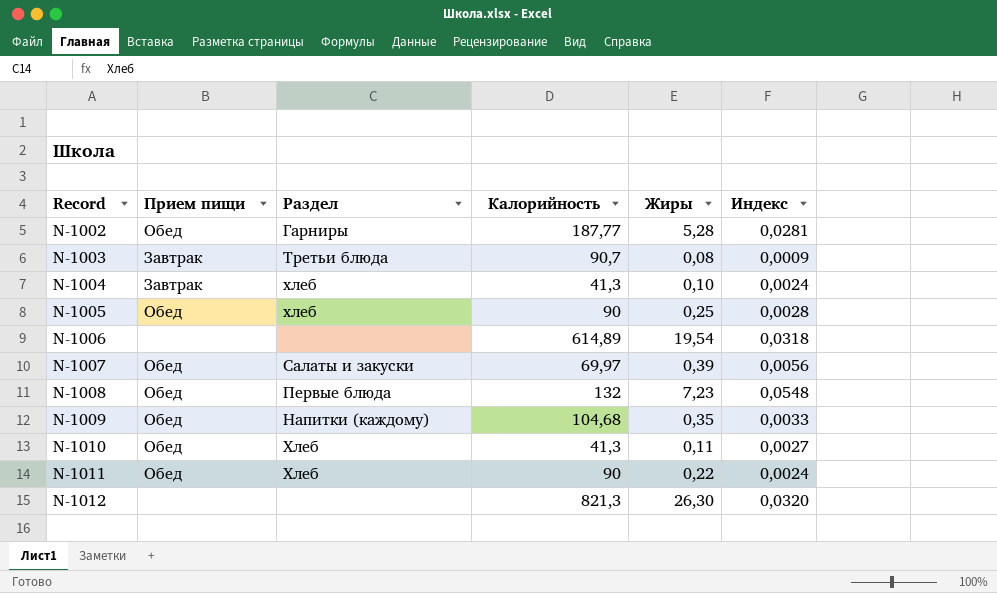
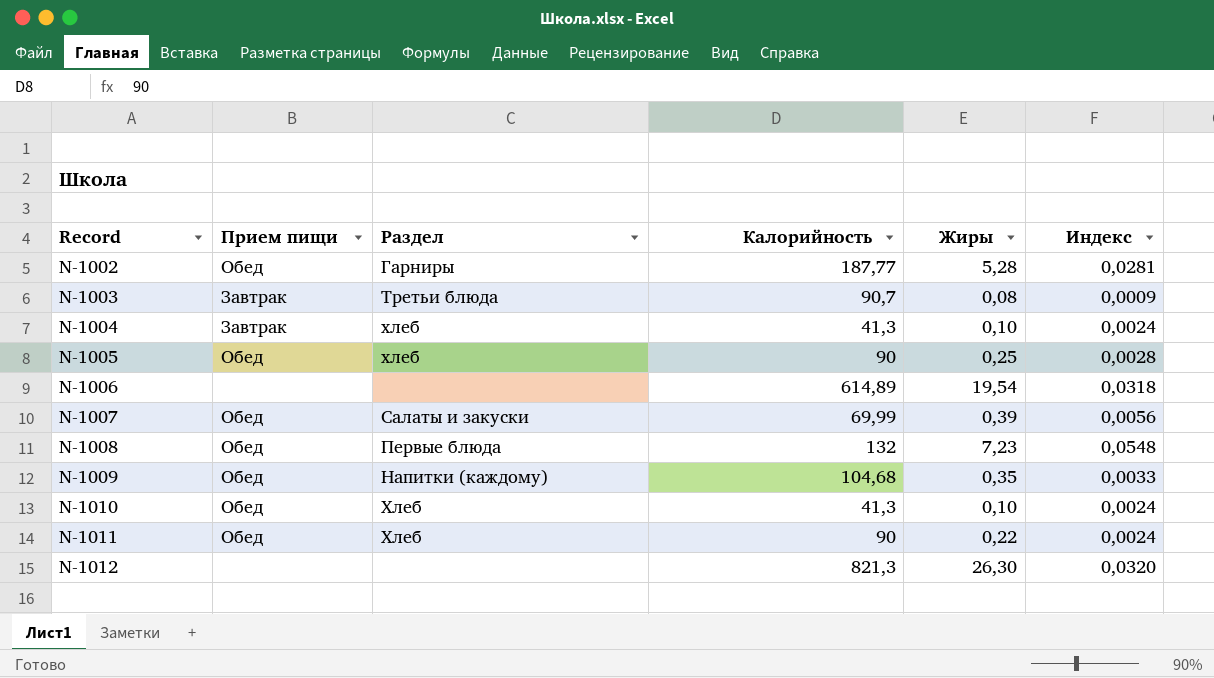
N-1007 | Калорийность: 69,97 -> 69,99
N-1010 | Жиры: 0,11 -> 0,10
N-1010 | Индекс: 0,0027 -> 0,0024

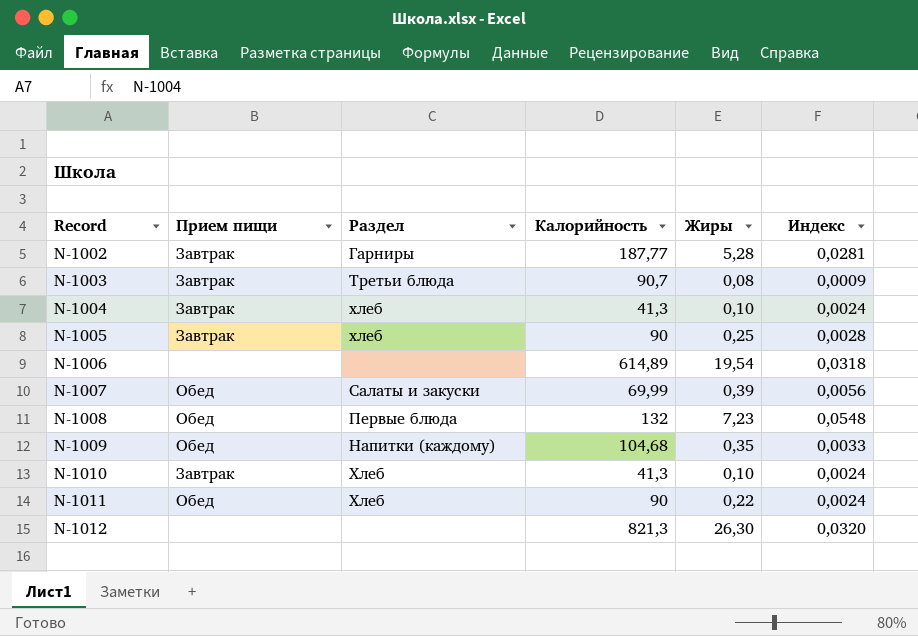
N-1002 | Прием пищи: Обед -> Завтрак
N-1005 | Прием пищи: Обед -> Завтрак
N-1010 | Прием пищи: Обед -> Завтрак

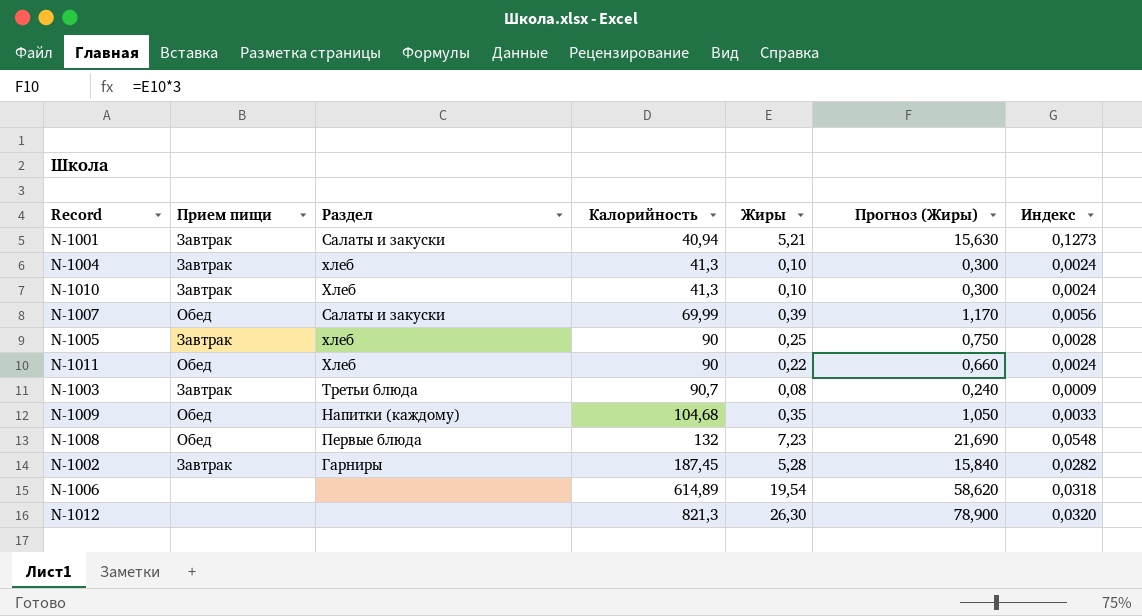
row order: Record ascending -> Калорийность ascending
column Прогноз (Жиры) | formula: none -> [Жиры] * 3
row N-1001: none -> Завтрак | Салаты и закуски | 40,94 | 5,21 | 15,630 | 0,1273
N-1002 | Калорийность: 187,77 -> 187,45
N-1002 | Индекс: 0,0281 -> 0,0282

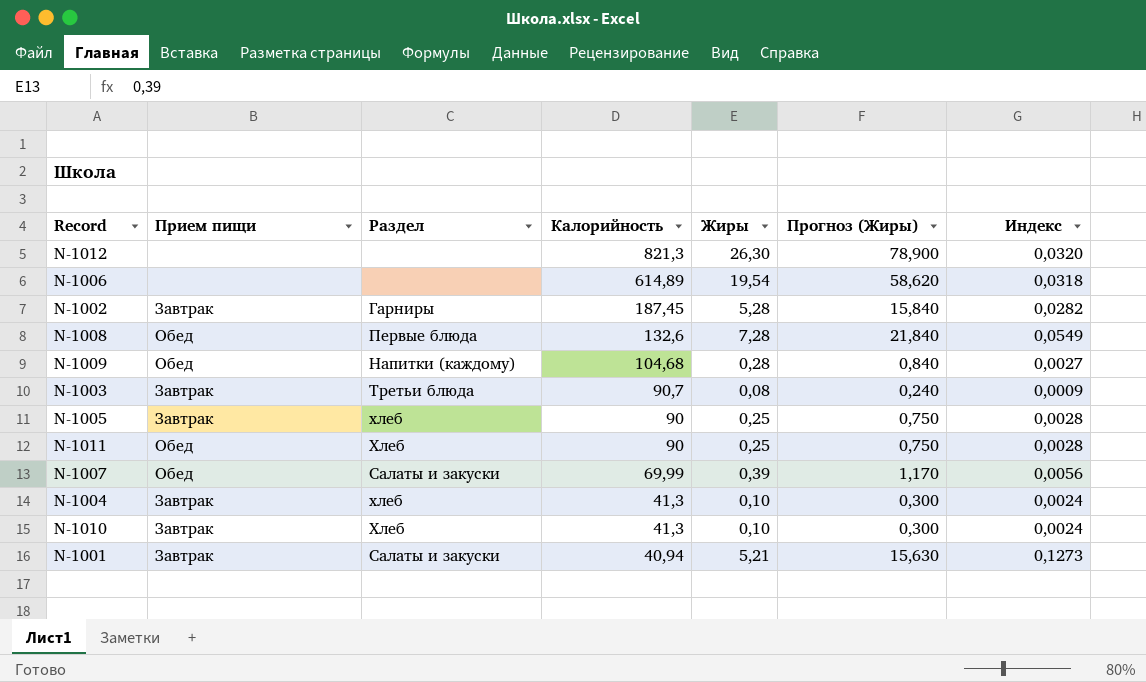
row order: Калорийность ascending -> Калорийность descending
N-1008 | Калорийность: 132 -> 132,6
N-1008 | Жиры: 7,23 -> 7,28
N-1008 | Прогноз (Жиры): 21,690 -> 21,840
N-1008 | Индекс: 0,0548 -> 0,0549
N-1009 | Жиры: 0,35 -> 0,28
N-1009 | Прогноз (Жиры): 1,050 -> 0,840
N-1009 | Индекс: 0,0033 -> 0,0027
N-1011 | Жиры: 0,22 -> 0,25
N-1011 | Прогноз (Жиры): 0,660 -> 0,750
N-1011 | Индекс: 0,0024 -> 0,0028

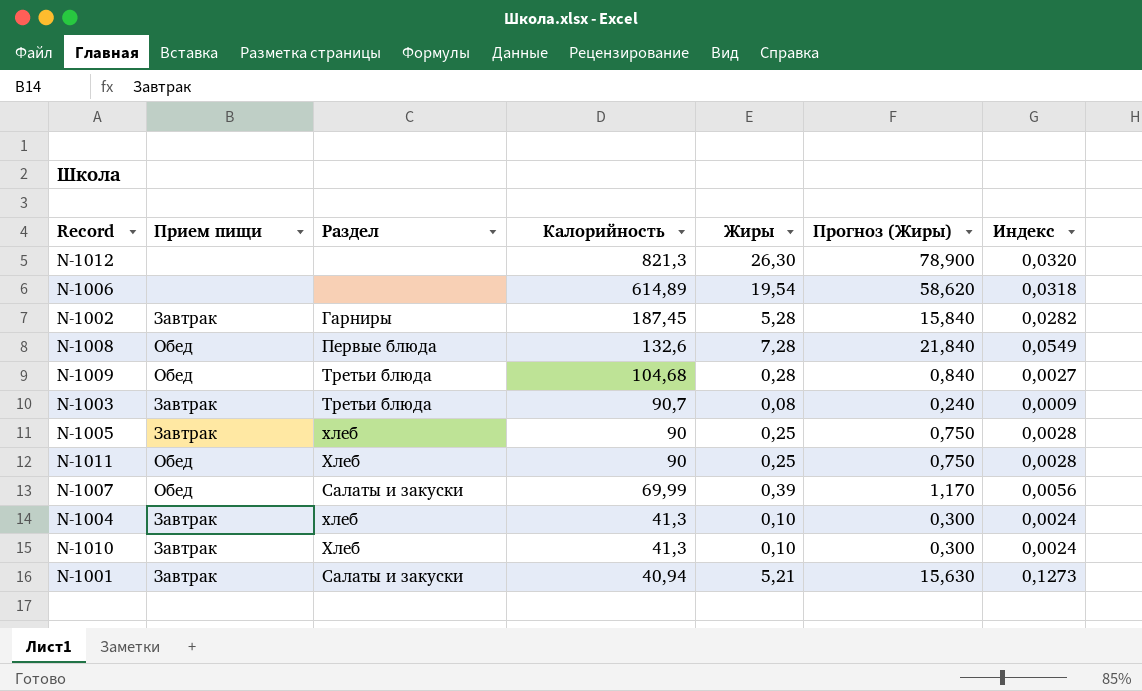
N-1009 | Раздел: Напитки (каждому) -> Третьи блюда

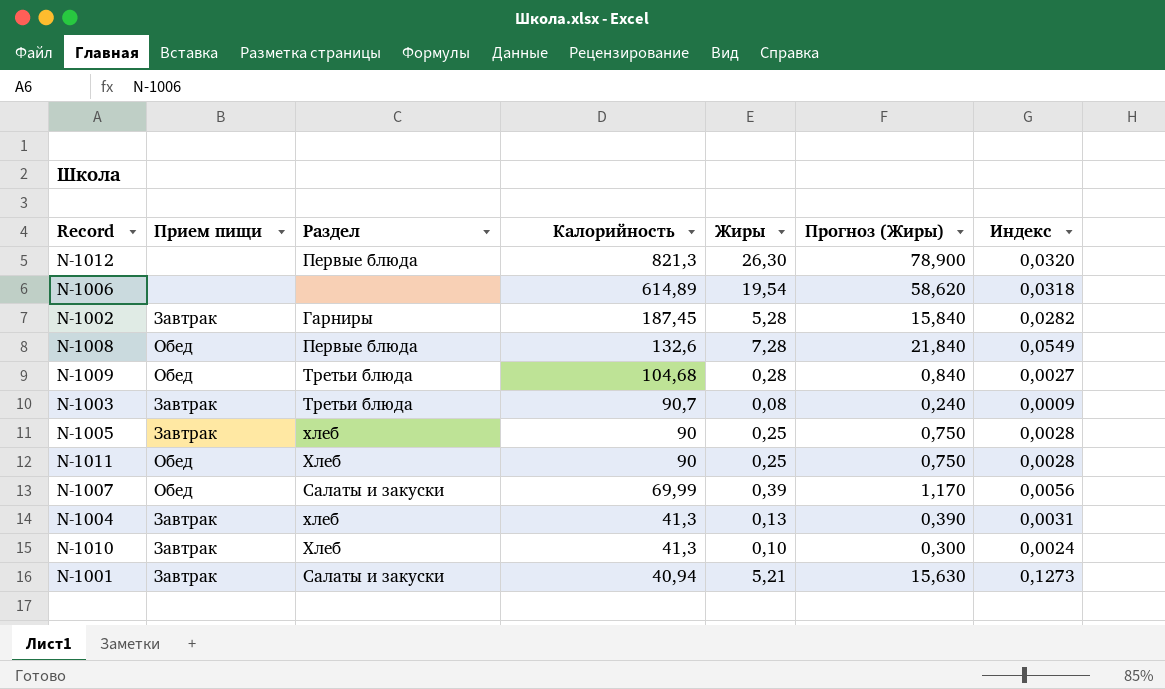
N-1012 | Раздел: none -> Первые блюда
N-1004 | Жиры: 0,10 -> 0,13
N-1004 | Прогноз (Жиры): 0,300 -> 0,390
N-1004 | Индекс: 0,0024 -> 0,0031

